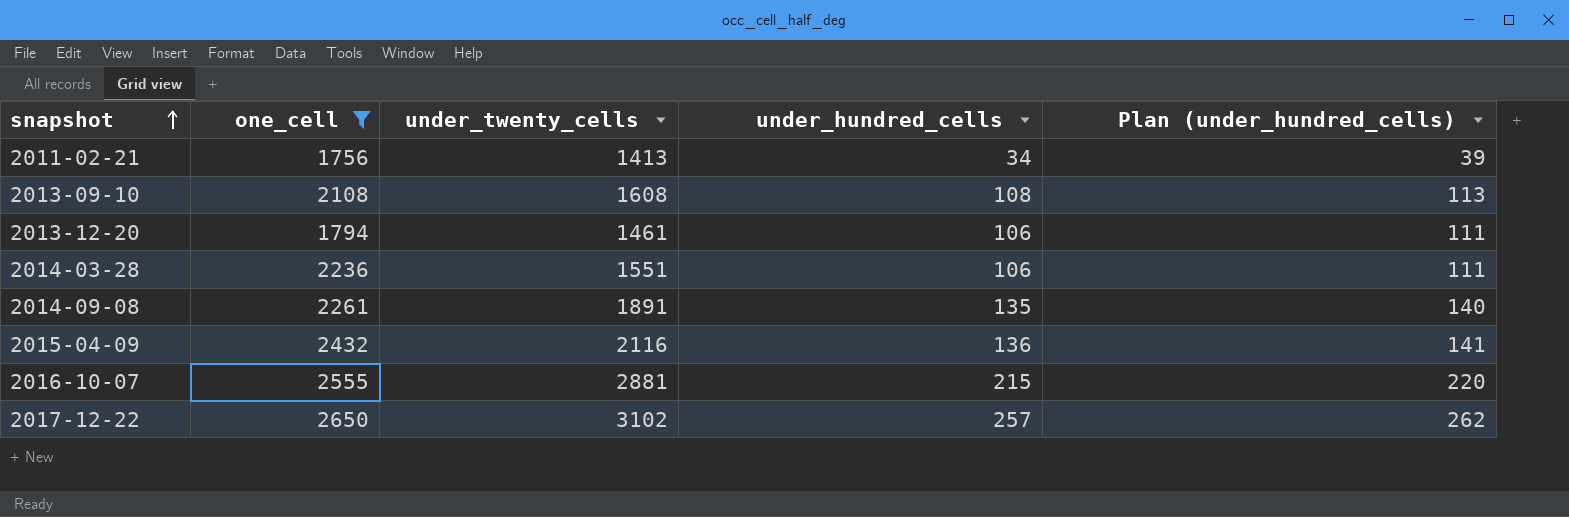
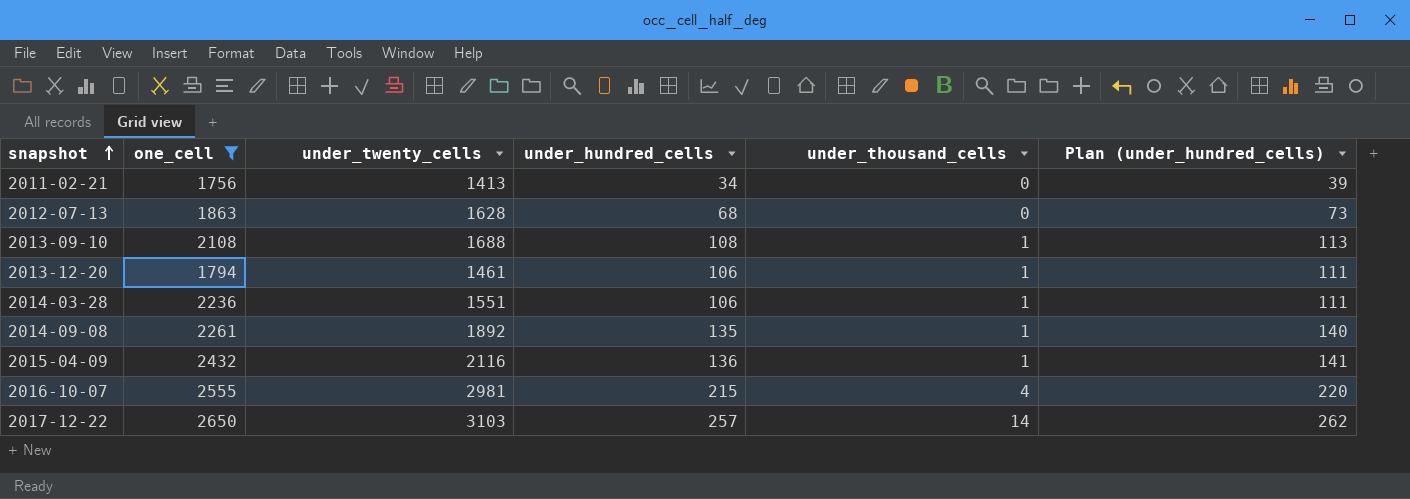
column under_thousand_cells | position: none -> 5
row 2012-07-13: none -> 1863 | 1628 | 68 | 0 | 73
2013-09-10 | under_twenty_cells: 1608 -> 1688
2014-09-08 | under_twenty_cells: 1891 -> 1892
2016-10-07 | under_twenty_cells: 2881 -> 2981
2017-12-22 | under_twenty_cells: 3102 -> 3103

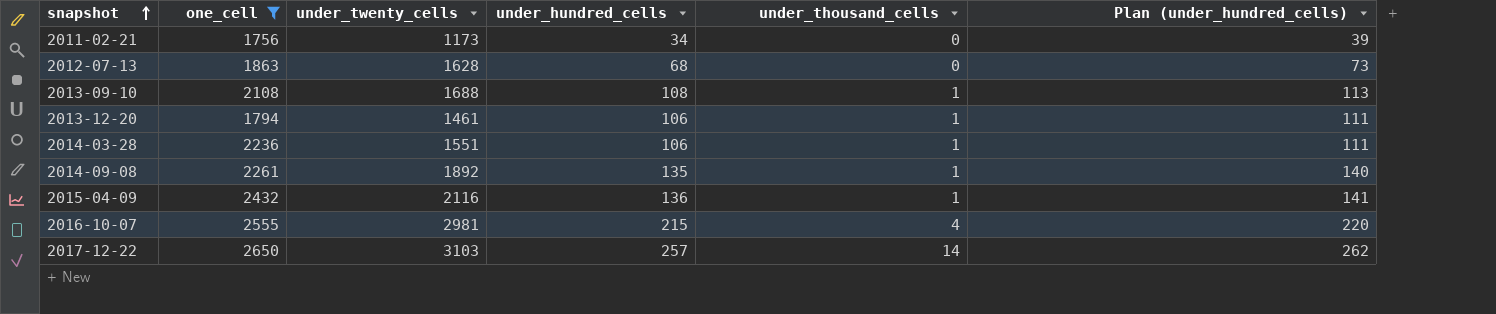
2011-02-21 | under_twenty_cells: 1413 -> 1173

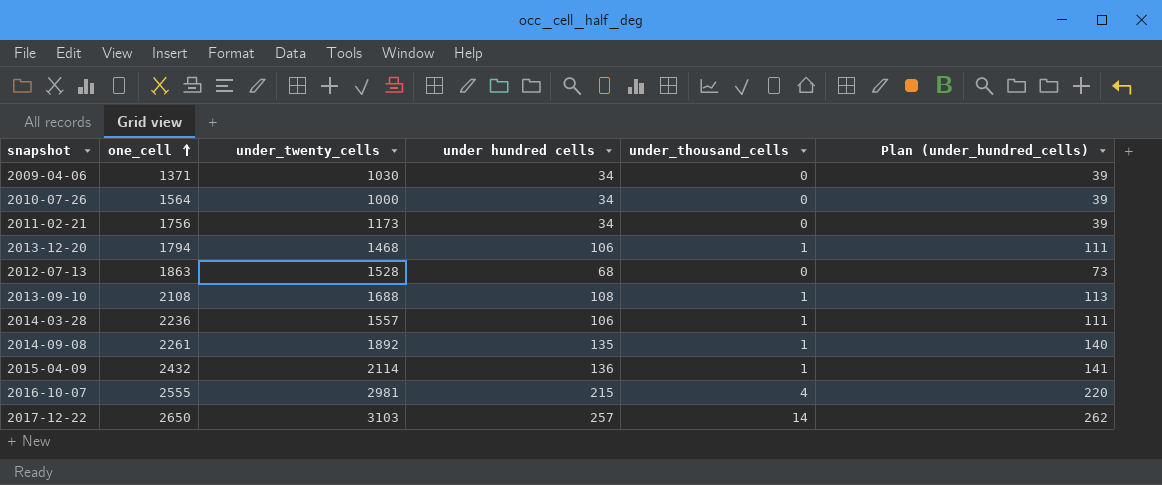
filter: one_cell >= 1756 -> none
row order: snapshot ascending -> one_cell ascending
column name: under_hundred_cells -> under hundred cells
2013-12-20 | under_twenty_cells: 1461 -> 1468
2012-07-13 | under_twenty_cells: 1628 -> 1528
2014-03-28 | under_twenty_cells: 1551 -> 1557
2015-04-09 | under_twenty_cells: 2116 -> 2114

